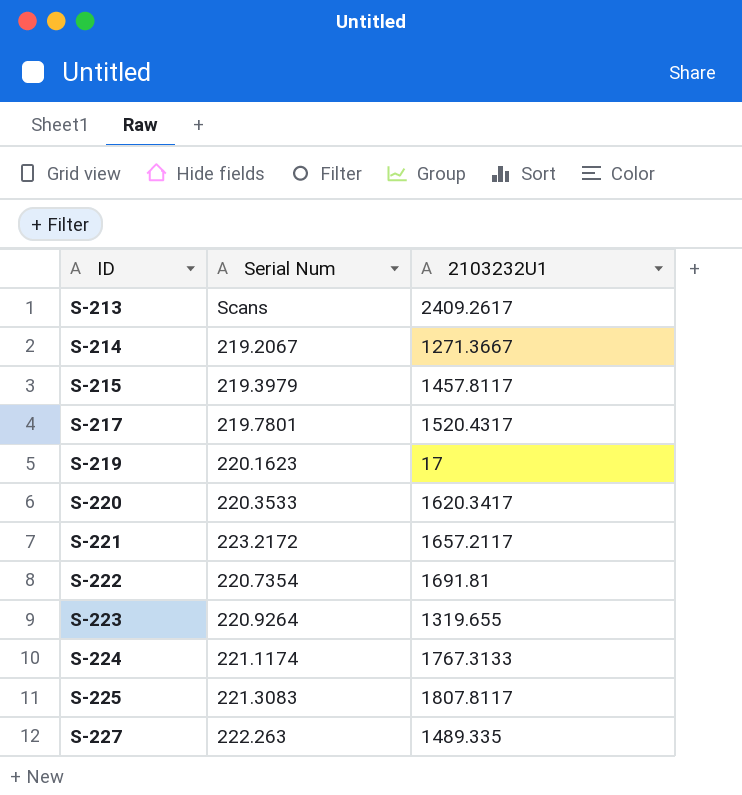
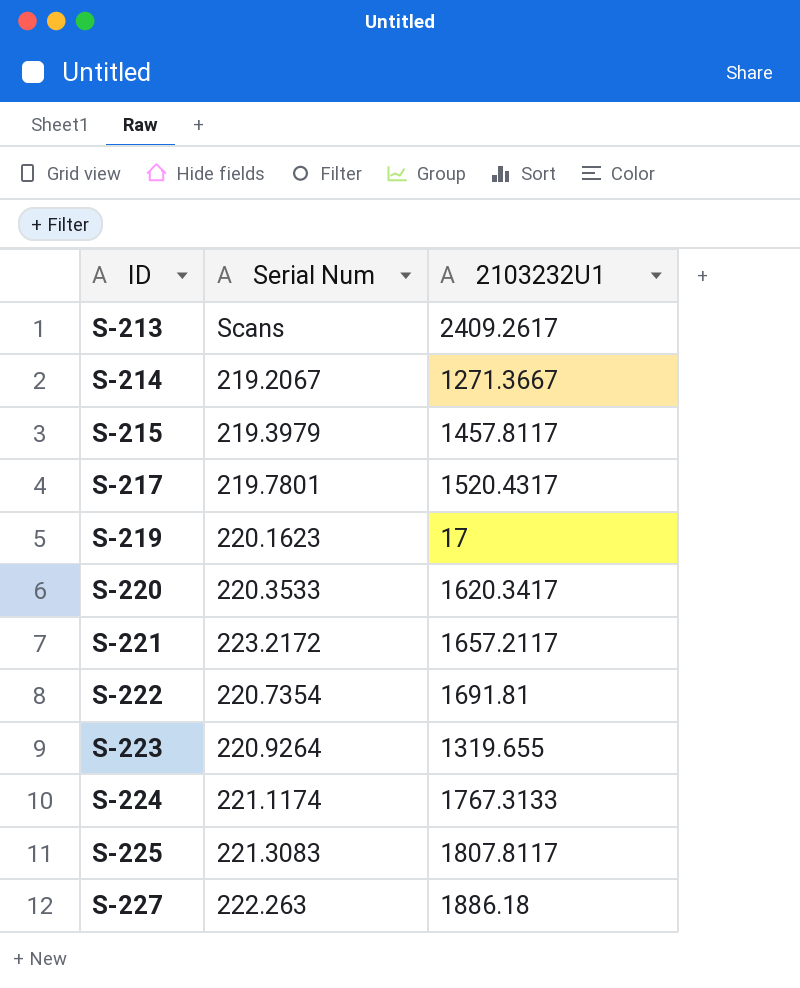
S-227 | 2103232U1: 1489.335 -> 1886.18

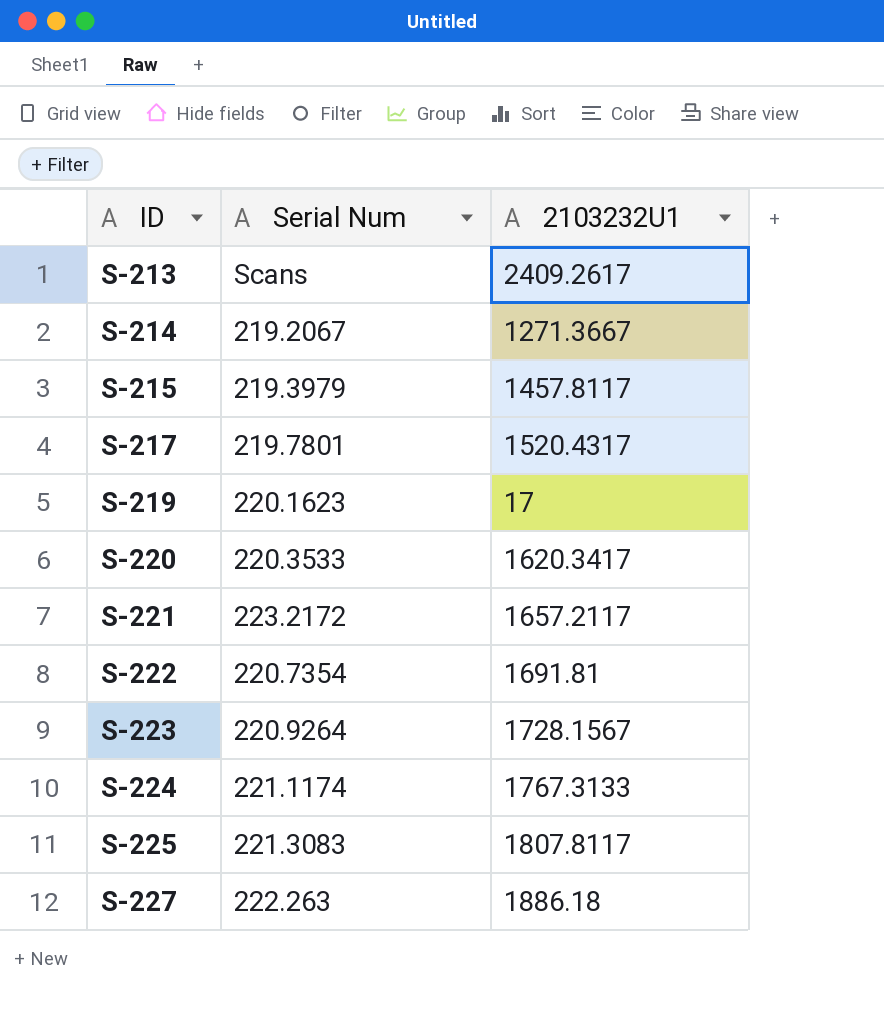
S-223 | 2103232U1: 1319.655 -> 1728.1567

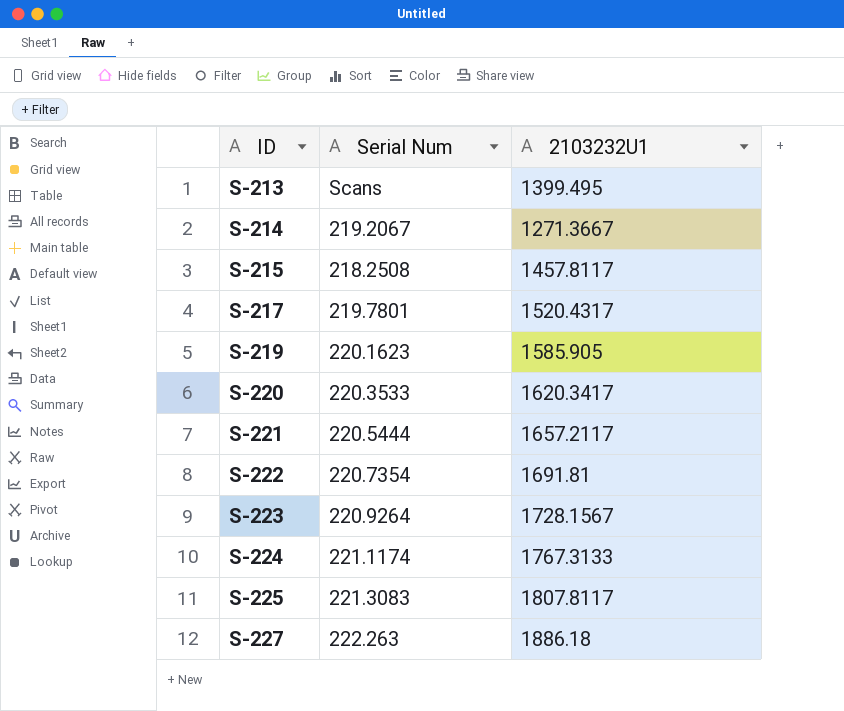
S-213 | 2103232U1: 2409.2617 -> 1399.495
S-215 | Serial Num: 219.3979 -> 218.2508
S-219 | 2103232U1: 17 -> 1585.905
S-221 | Serial Num: 223.2172 -> 220.5444

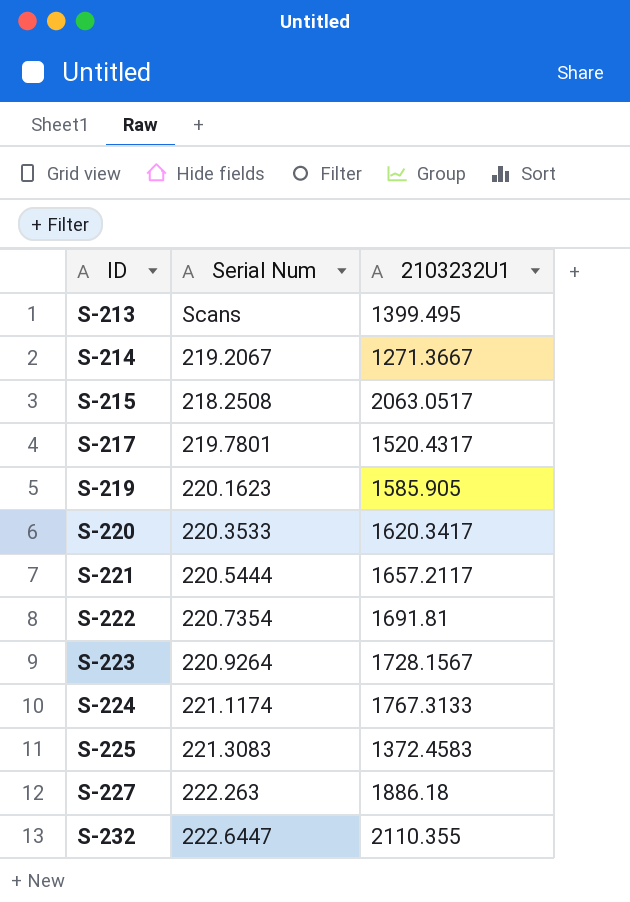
S-215 | 2103232U1: 1457.8117 -> 2063.0517
S-225 | 2103232U1: 1807.8117 -> 1372.4583
row S-232: none -> 222.6447 | 2110.355

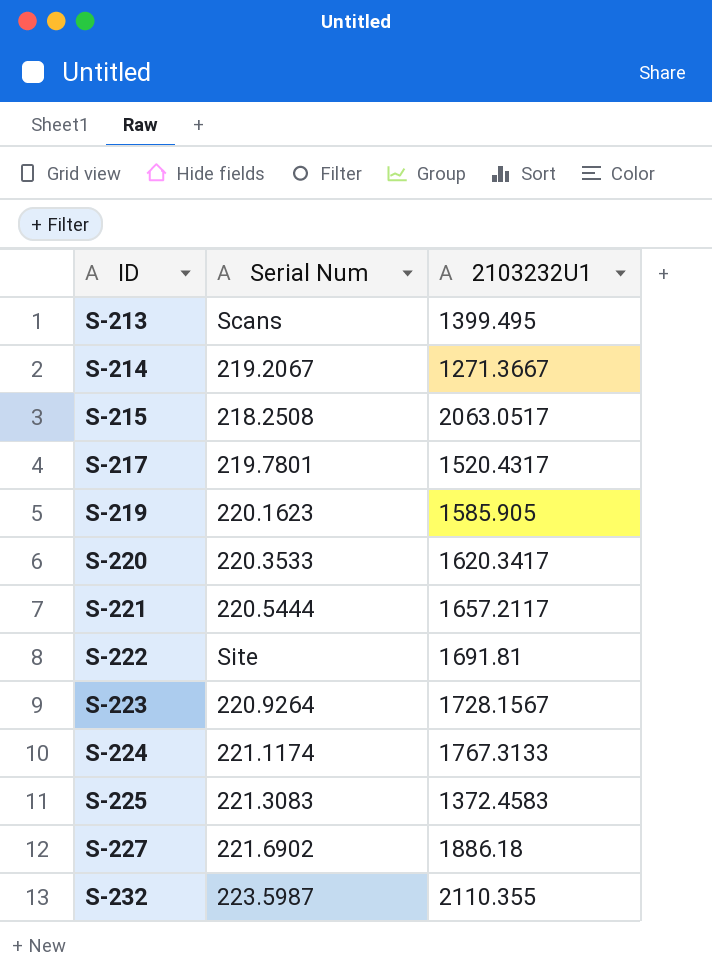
S-222 | Serial Num: 220.7354 -> Site
S-227 | Serial Num: 222.263 -> 221.6902
S-232 | Serial Num: 222.6447 -> 223.5987

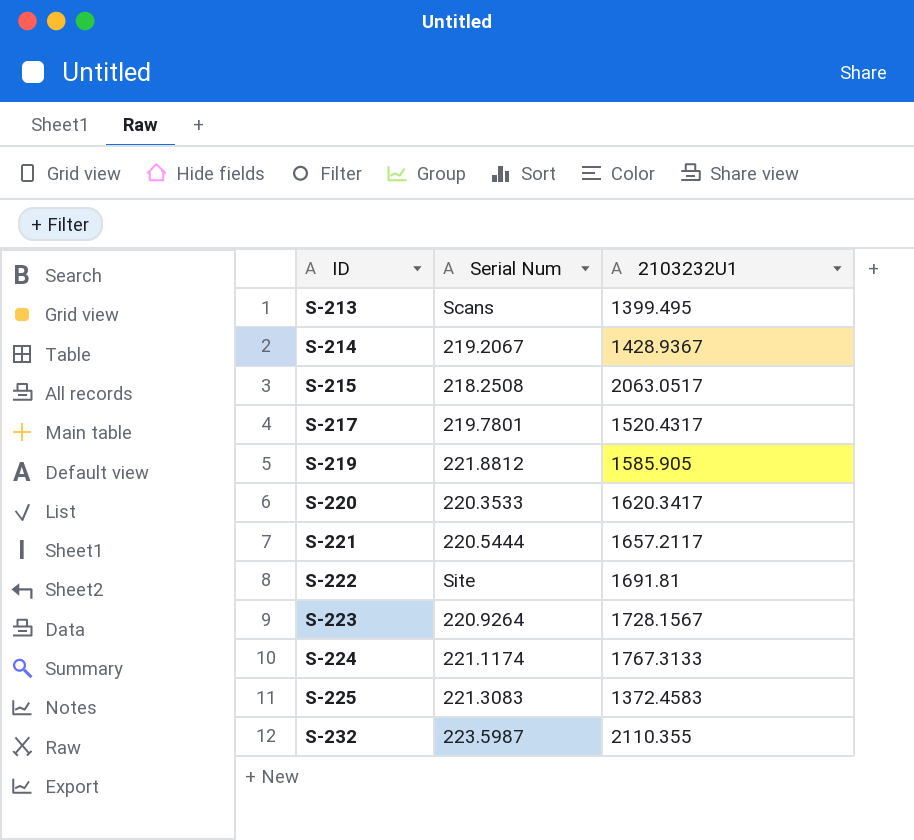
row S-227: 221.6902 | 1886.18 -> none
S-214 | 2103232U1: 1271.3667 -> 1428.9367
S-219 | Serial Num: 220.1623 -> 221.8812

